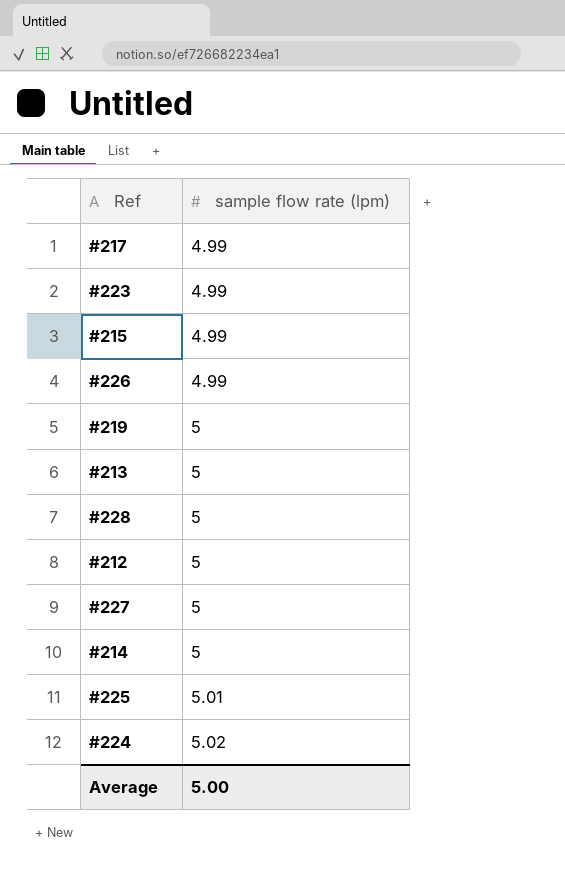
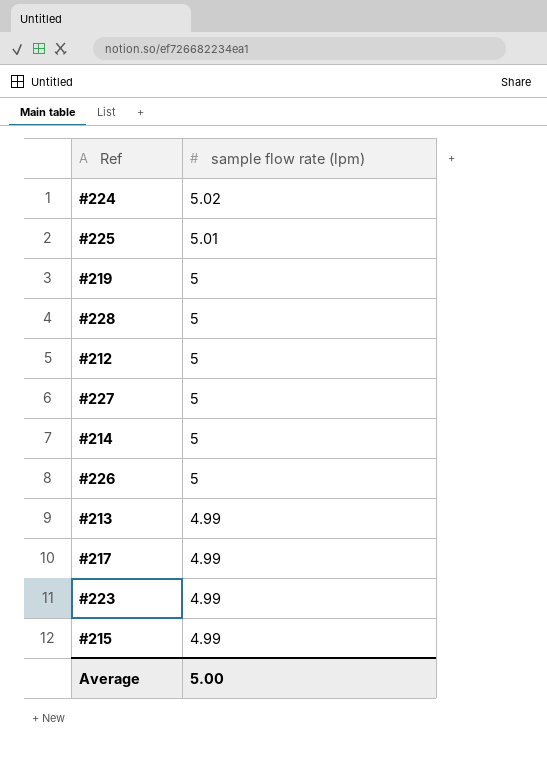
row order: sample flow rate (lpm) ascending -> sample flow rate (lpm) descending
#226 | sample flow rate (lpm): 4.99 -> 5
#213 | sample flow rate (lpm): 5 -> 4.99

